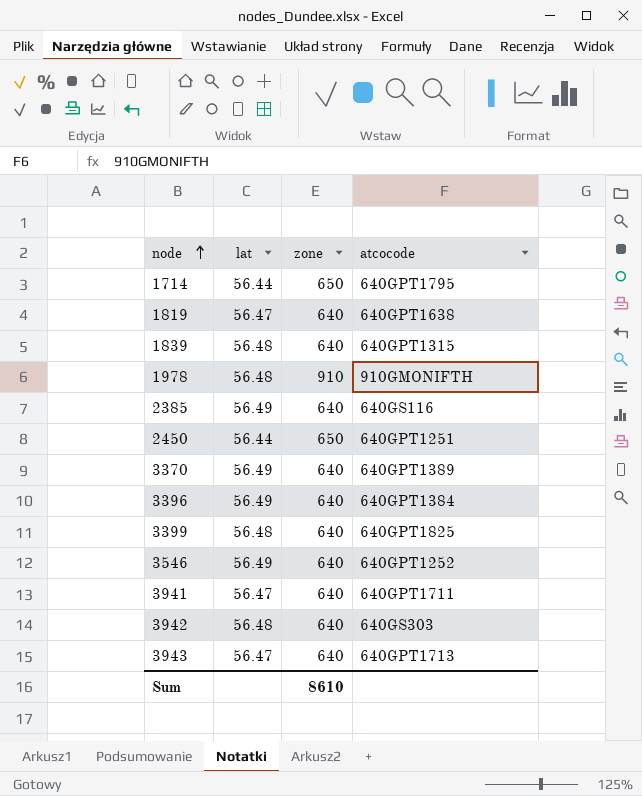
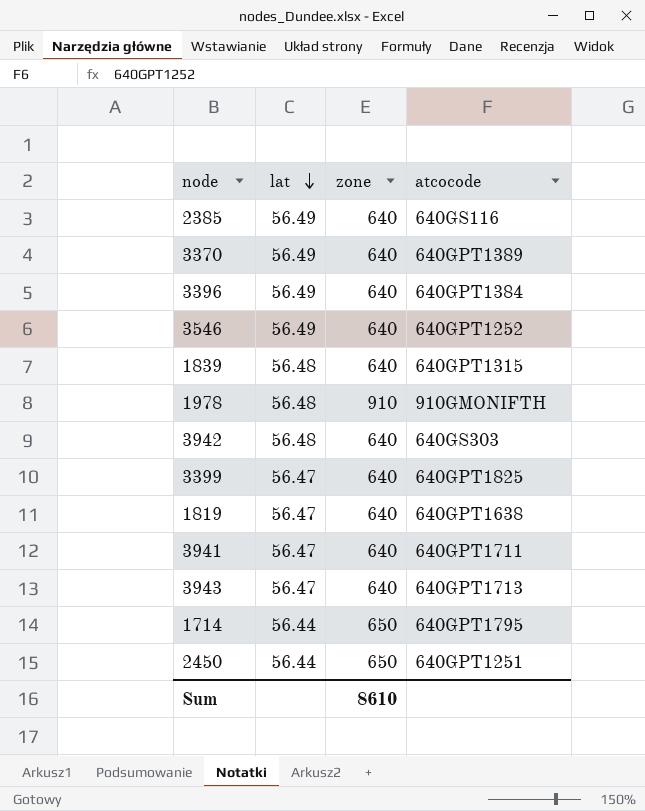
row order: node ascending -> lat descending
3399 | lat: 56.48 -> 56.47

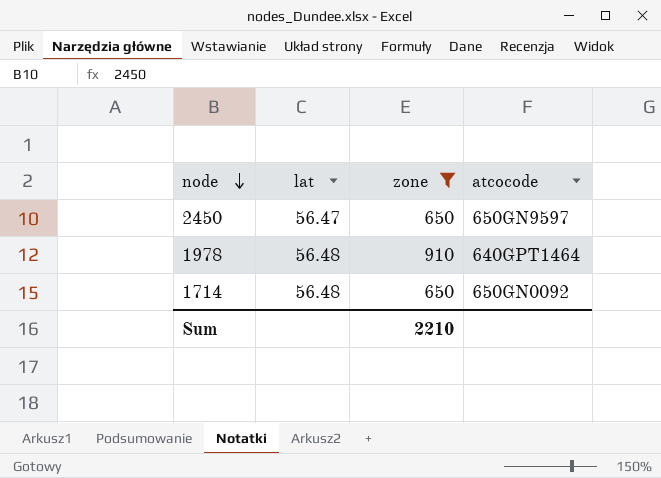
filter: none -> zone != 640
row order: lat descending -> node descending
2450 | lat: 56.44 -> 56.47
2450 | atcocode: 640GPT1251 -> 650GN9597
1978 | atcocode: 910GMONIFTH -> 640GPT1464
1714 | lat: 56.44 -> 56.48
1714 | atcocode: 640GPT1795 -> 650GN0092
Sum | zone: 8610 -> 2210

